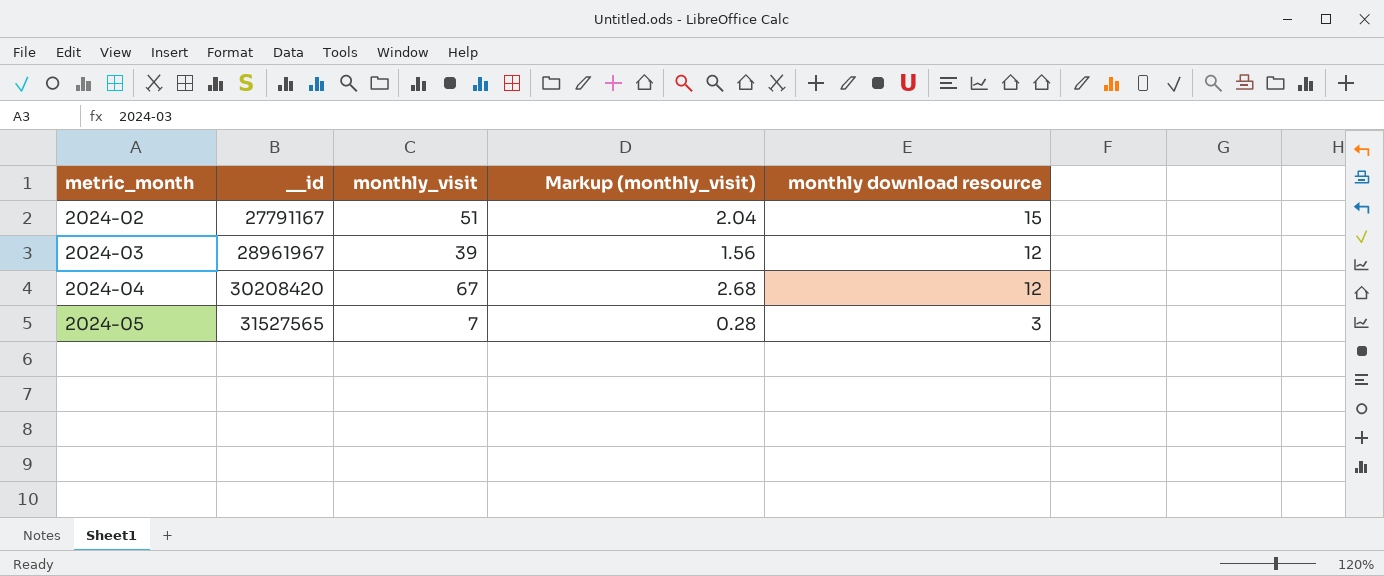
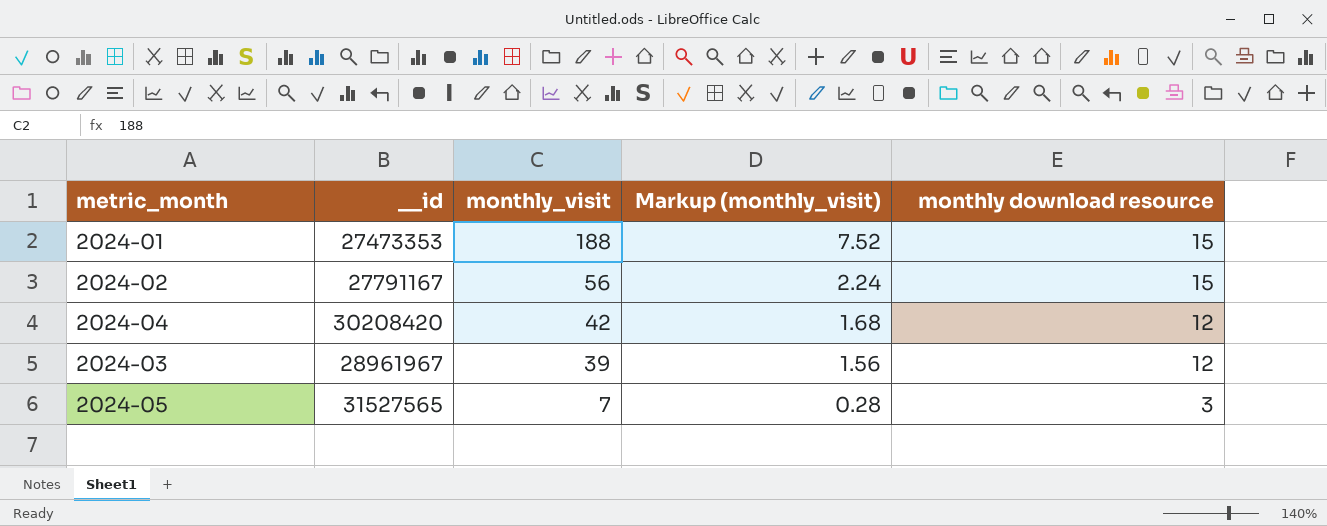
row order: metric_month ascending -> monthly_visit descending
row 2024-01: none -> 27473353 | 188 | 7.52 | 15
2024-02 | monthly_visit: 51 -> 56
2024-02 | Markup (monthly_visit): 2.04 -> 2.24
2024-04 | monthly_visit: 67 -> 42
2024-04 | Markup (monthly_visit): 2.68 -> 1.68

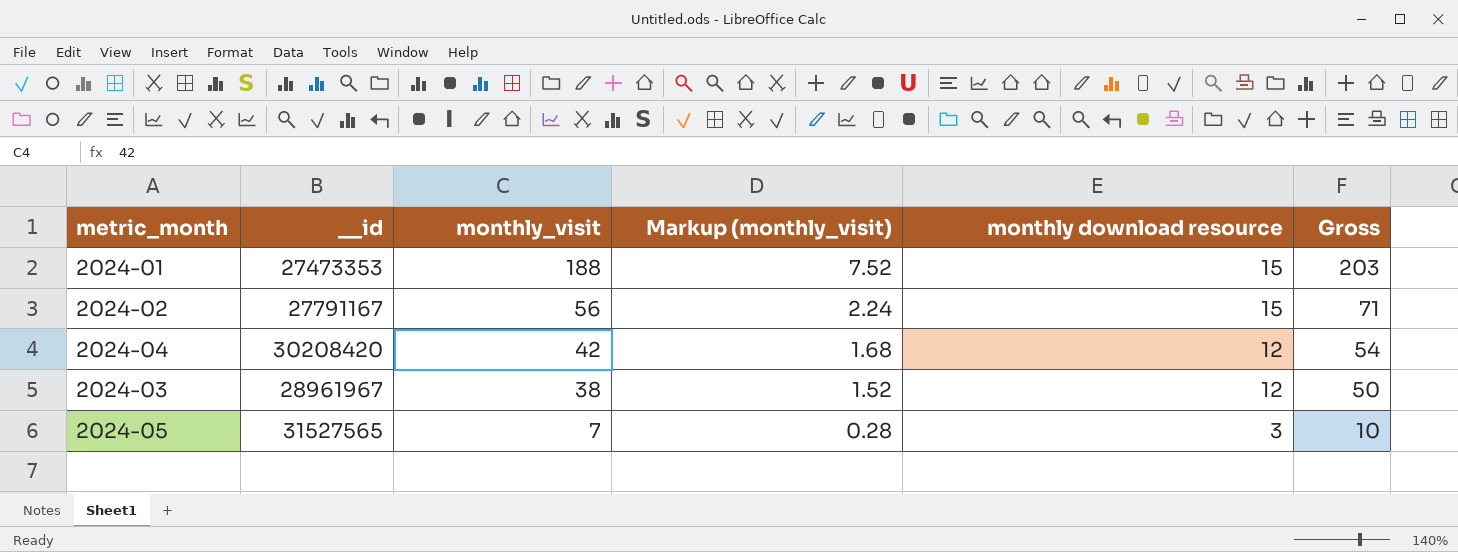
column Gross | formula: none -> [monthly_visit] + [monthly download resource]
2024-03 | monthly_visit: 39 -> 38
2024-03 | Markup (monthly_visit): 1.56 -> 1.52

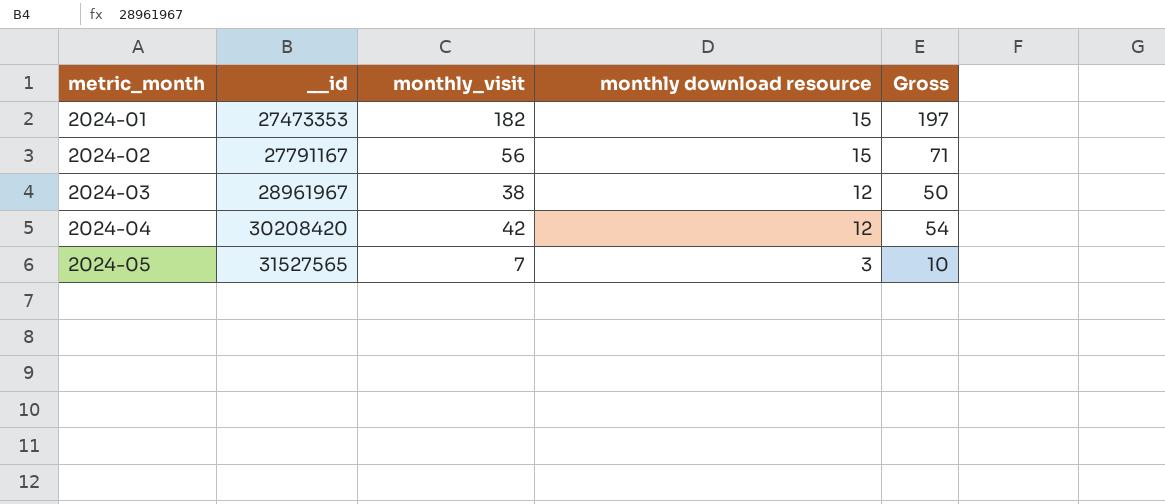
row order: monthly_visit descending -> metric_month ascending
column Markup (monthly_visit) | formula: [monthly_visit] * 0.04 -> none
2024-01 | monthly_visit: 188 -> 182
2024-01 | Gross: 203 -> 197

